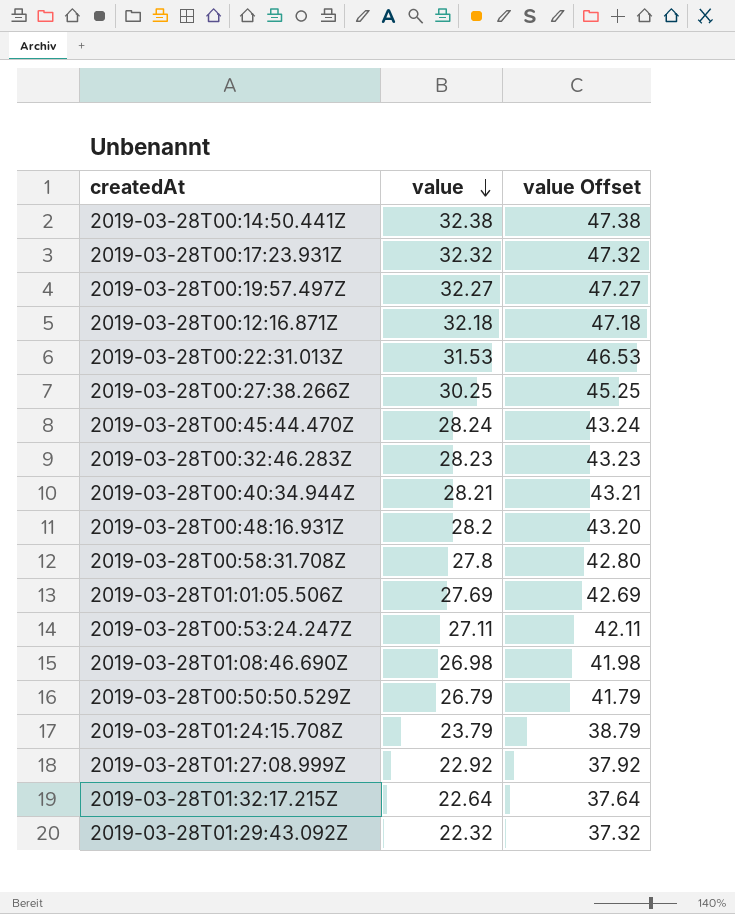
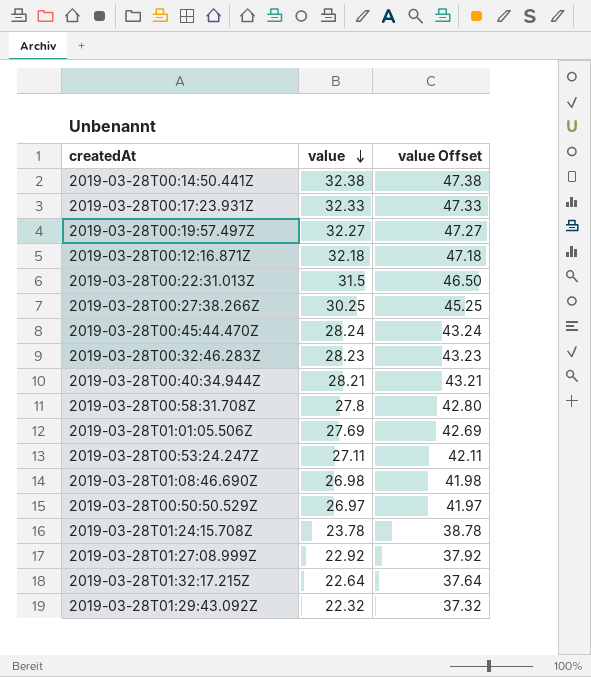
row 2019-03-28T00:48:16.931Z: 28.2 | 43.20 -> none
2019-03-28T00:17:23.931Z | value: 32.32 -> 32.33
2019-03-28T00:17:23.931Z | value Offset: 47.32 -> 47.33
2019-03-28T00:22:31.013Z | value: 31.53 -> 31.5
2019-03-28T00:22:31.013Z | value Offset: 46.53 -> 46.50
2019-03-28T00:50:50.529Z | value: 26.79 -> 26.97
2019-03-28T00:50:50.529Z | value Offset: 41.79 -> 41.97
2019-03-28T01:24:15.708Z | value: 23.79 -> 23.78
2019-03-28T01:24:15.708Z | value Offset: 38.79 -> 38.78

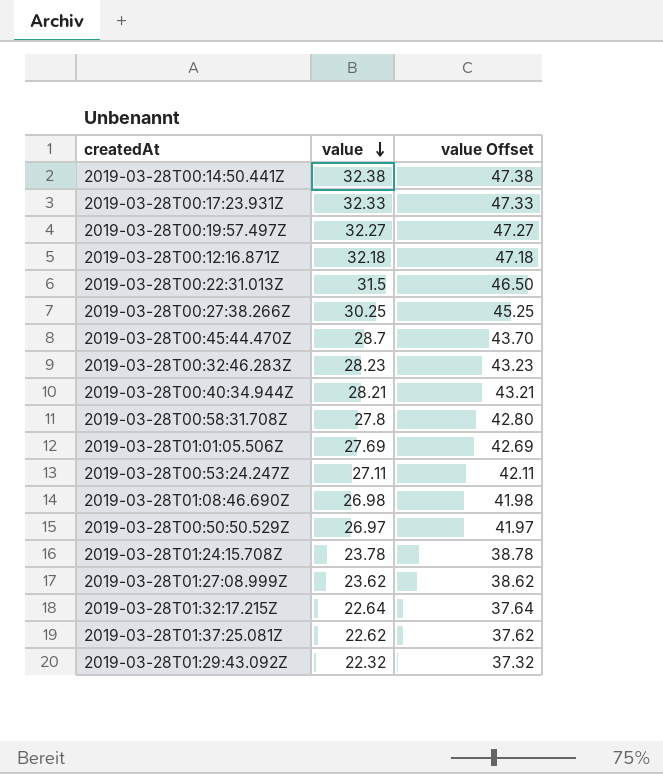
2019-03-28T00:45:44.470Z | value: 28.24 -> 28.7
2019-03-28T00:45:44.470Z | value Offset: 43.24 -> 43.70
2019-03-28T01:27:08.999Z | value: 22.92 -> 23.62
2019-03-28T01:27:08.999Z | value Offset: 37.92 -> 38.62
row 2019-03-28T01:37:25.081Z: none -> 22.62 | 37.62

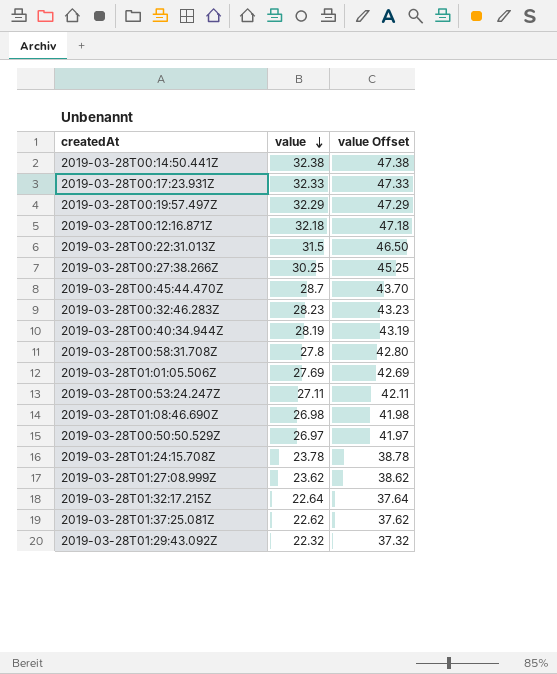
2019-03-28T00:19:57.497Z | value: 32.27 -> 32.29
2019-03-28T00:19:57.497Z | value Offset: 47.27 -> 47.29
2019-03-28T00:40:34.944Z | value: 28.21 -> 28.19
2019-03-28T00:40:34.944Z | value Offset: 43.21 -> 43.19

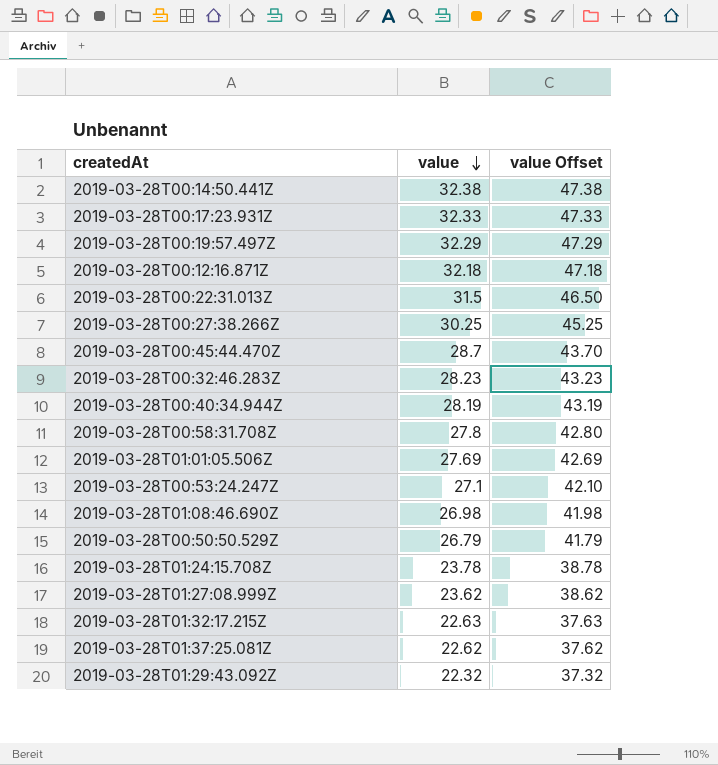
2019-03-28T00:53:24.247Z | value: 27.11 -> 27.1
2019-03-28T00:53:24.247Z | value Offset: 42.11 -> 42.10
2019-03-28T00:50:50.529Z | value: 26.97 -> 26.79
2019-03-28T00:50:50.529Z | value Offset: 41.97 -> 41.79
2019-03-28T01:32:17.215Z | value: 22.64 -> 22.63
2019-03-28T01:32:17.215Z | value Offset: 37.64 -> 37.63

